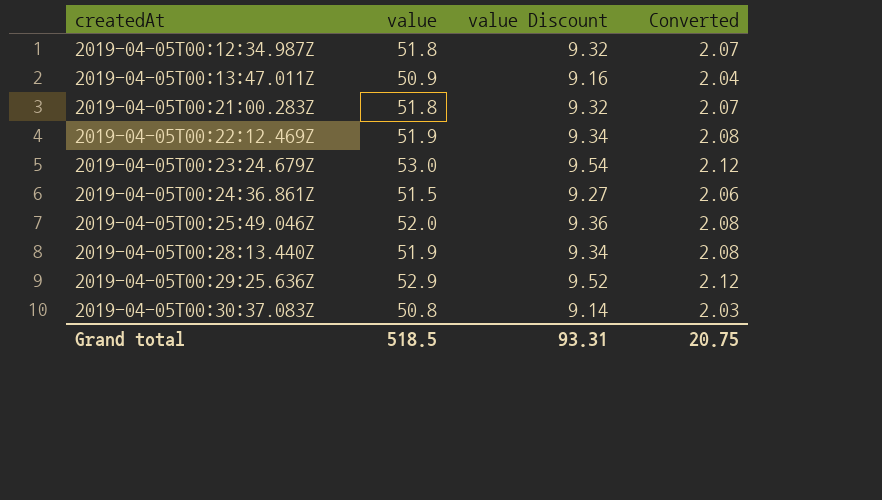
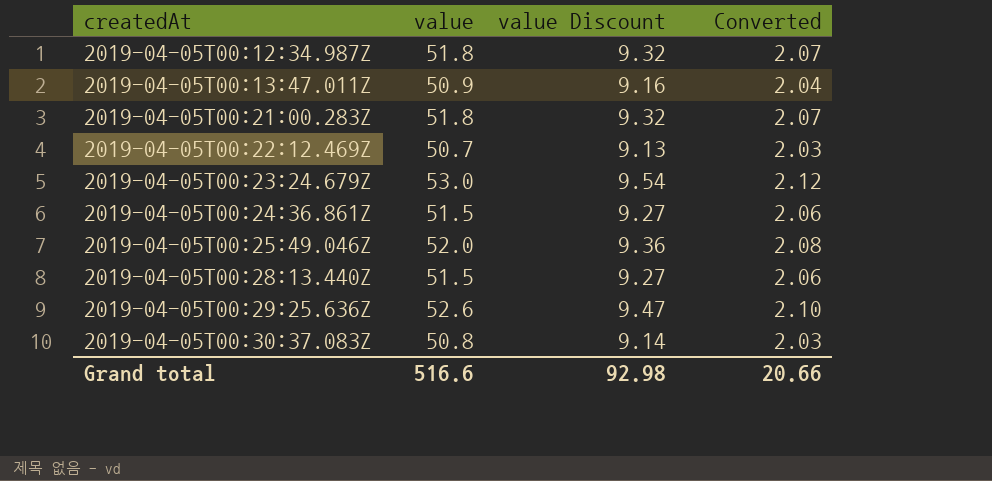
2019-04-05T00:22:12.469Z | value: 51.9 -> 50.7
2019-04-05T00:22:12.469Z | value Discount: 9.34 -> 9.13
2019-04-05T00:22:12.469Z | Converted: 2.08 -> 2.03
2019-04-05T00:28:13.440Z | value: 51.9 -> 51.5
2019-04-05T00:28:13.440Z | value Discount: 9.34 -> 9.27
2019-04-05T00:28:13.440Z | Converted: 2.08 -> 2.06
2019-04-05T00:29:25.636Z | value: 52.9 -> 52.6
2019-04-05T00:29:25.636Z | value Discount: 9.52 -> 9.47
2019-04-05T00:29:25.636Z | Converted: 2.12 -> 2.10
Grand total | value: 518.5 -> 516.6
Grand total | value Discount: 93.31 -> 92.98
Grand total | Converted: 20.75 -> 20.66

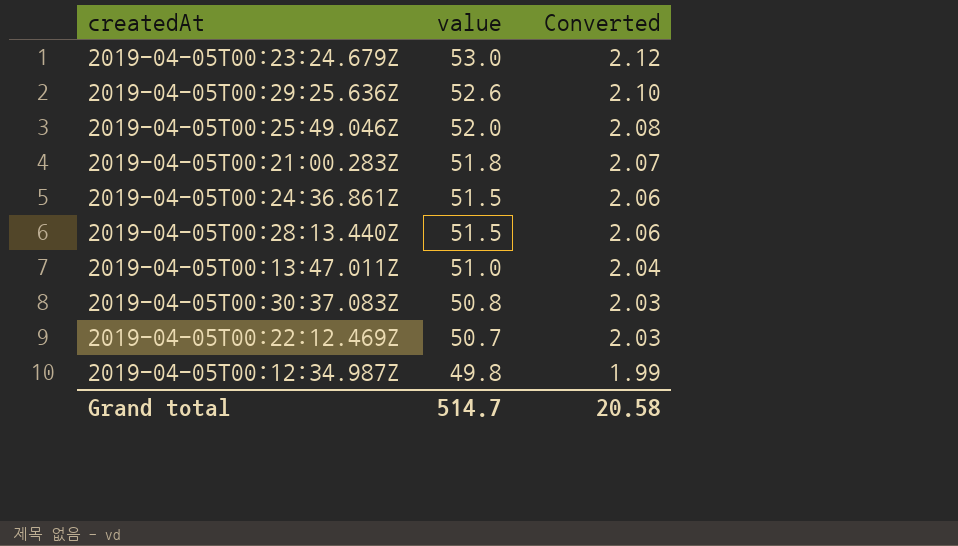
row order: createdAt ascending -> value descending
column value Discount | formula: [value] * 0.18 -> none
2019-04-05T00:13:47.011Z | value: 50.9 -> 51.0
2019-04-05T00:12:34.987Z | value: 51.8 -> 49.8
2019-04-05T00:12:34.987Z | Converted: 2.07 -> 1.99
Grand total | value: 516.6 -> 514.7
Grand total | Converted: 20.66 -> 20.58

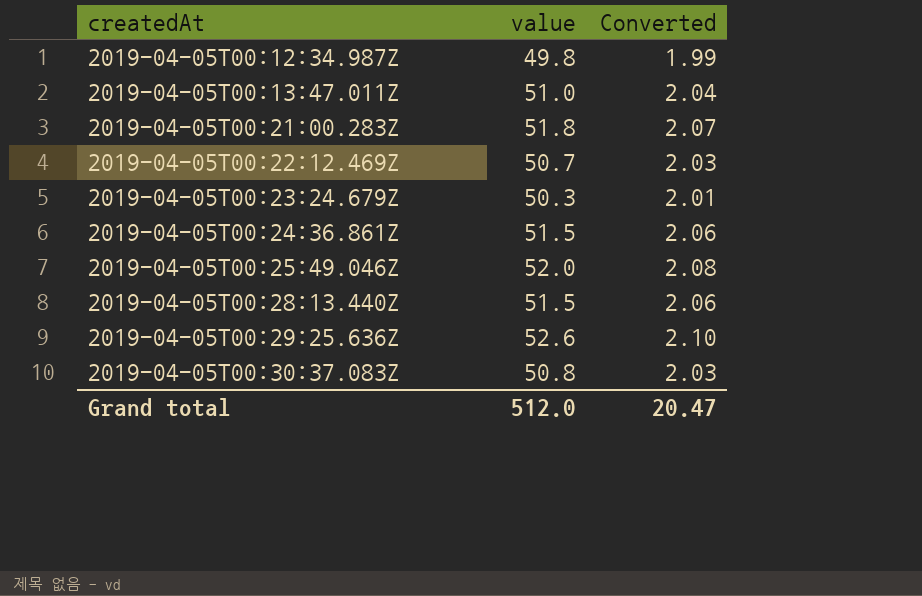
row order: value descending -> createdAt ascending
2019-04-05T00:23:24.679Z | value: 53.0 -> 50.3
2019-04-05T00:23:24.679Z | Converted: 2.12 -> 2.01
Grand total | value: 514.7 -> 512.0
Grand total | Converted: 20.58 -> 20.47

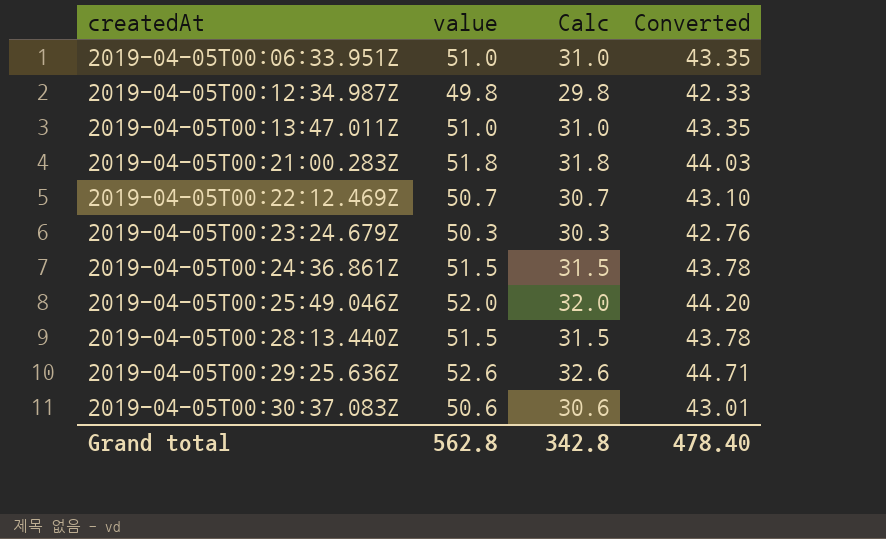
column Calc | formula: none -> [value] - 20
column Converted | formula: [value] * 0.04 -> [value] * 0.85
row 2019-04-05T00:06:33.951Z: none -> 51.0 | 31.0 | 43.35
2019-04-05T00:30:37.083Z | value: 50.8 -> 50.6
Grand total | value: 512.0 -> 562.8
Grand total | Converted: 20.47 -> 478.40

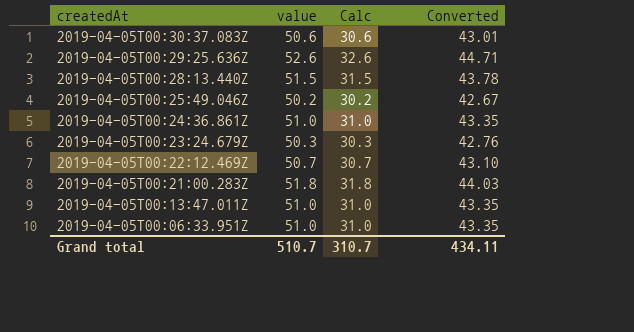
row order: createdAt ascending -> createdAt descending
row 2019-04-05T00:12:34.987Z: 49.8 | 29.8 | 42.33 -> none
2019-04-05T00:25:49.046Z | value: 52.0 -> 50.2
2019-04-05T00:25:49.046Z | Calc: 32.0 -> 30.2
2019-04-05T00:25:49.046Z | Converted: 44.20 -> 42.67
2019-04-05T00:24:36.861Z | value: 51.5 -> 51.0
2019-04-05T00:24:36.861Z | Calc: 31.5 -> 31.0
2019-04-05T00:24:36.861Z | Converted: 43.78 -> 43.35
Grand total | value: 562.8 -> 510.7
Grand total | Calc: 342.8 -> 310.7
Grand total | Converted: 478.40 -> 434.11

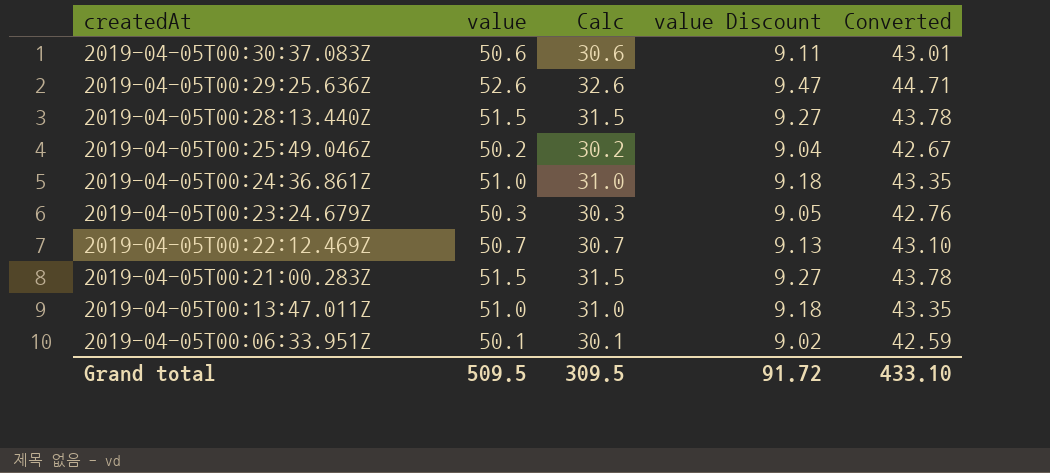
column value Discount | formula: none -> [value] * 0.18
2019-04-05T00:21:00.283Z | value: 51.8 -> 51.5
2019-04-05T00:21:00.283Z | Calc: 31.8 -> 31.5
2019-04-05T00:21:00.283Z | Converted: 44.03 -> 43.78
2019-04-05T00:06:33.951Z | value: 51.0 -> 50.1
2019-04-05T00:06:33.951Z | Calc: 31.0 -> 30.1
2019-04-05T00:06:33.951Z | Converted: 43.35 -> 42.59
Grand total | value: 510.7 -> 509.5
Grand total | Calc: 310.7 -> 309.5
Grand total | Converted: 434.11 -> 433.10

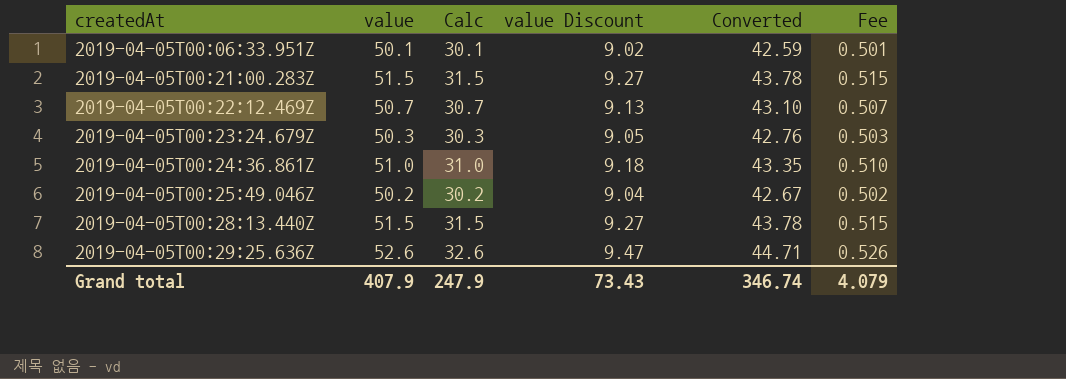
row order: createdAt descending -> createdAt ascending
column Fee | formula: none -> [value] * 0.01
row 2019-04-05T00:30:37.083Z: 50.6 | 30.6 | 9.11 | 43.01 -> none
row 2019-04-05T00:13:47.011Z: 51.0 | 31.0 | 9.18 | 43.35 -> none
Grand total | value: 509.5 -> 407.9
Grand total | Calc: 309.5 -> 247.9
Grand total | value Discount: 91.72 -> 73.43
Grand total | Converted: 433.10 -> 346.74

